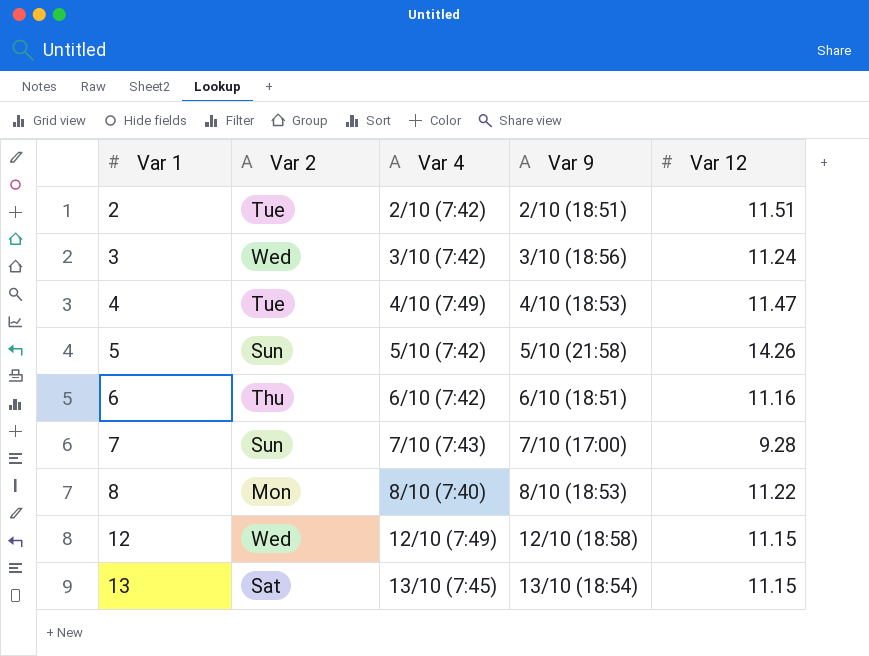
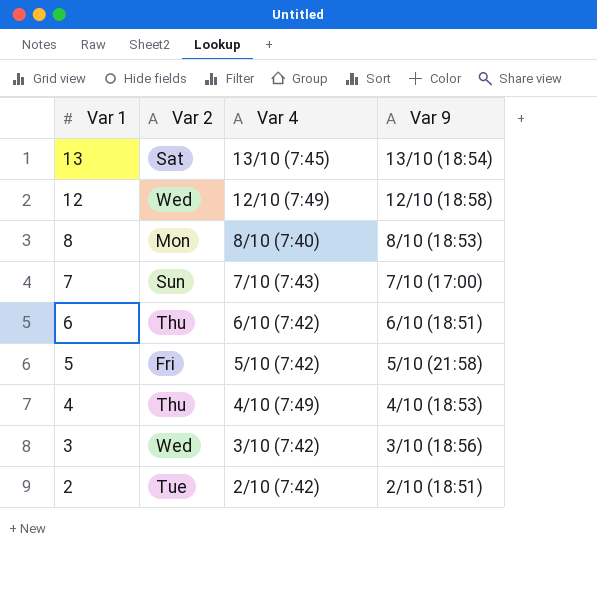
row order: Var 1 ascending -> Var 1 descending
column Var 12 | position: 5 -> none
5 | Var 2: Sun -> Fri
4 | Var 2: Tue -> Thu

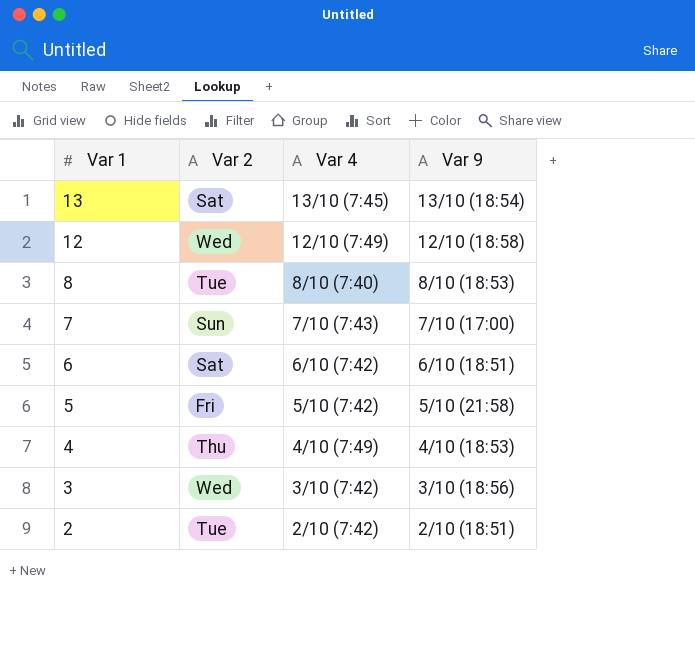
8 | Var 2: Mon -> Tue
6 | Var 2: Thu -> Sat

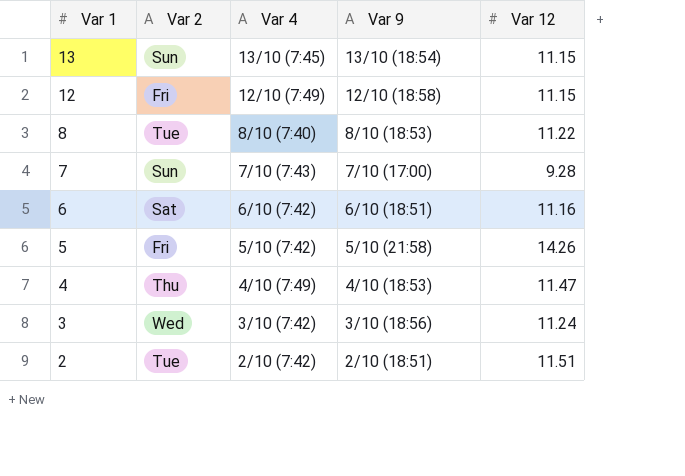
column Var 12 | position: none -> 5
13 | Var 2: Sat -> Sun
12 | Var 2: Wed -> Fri

